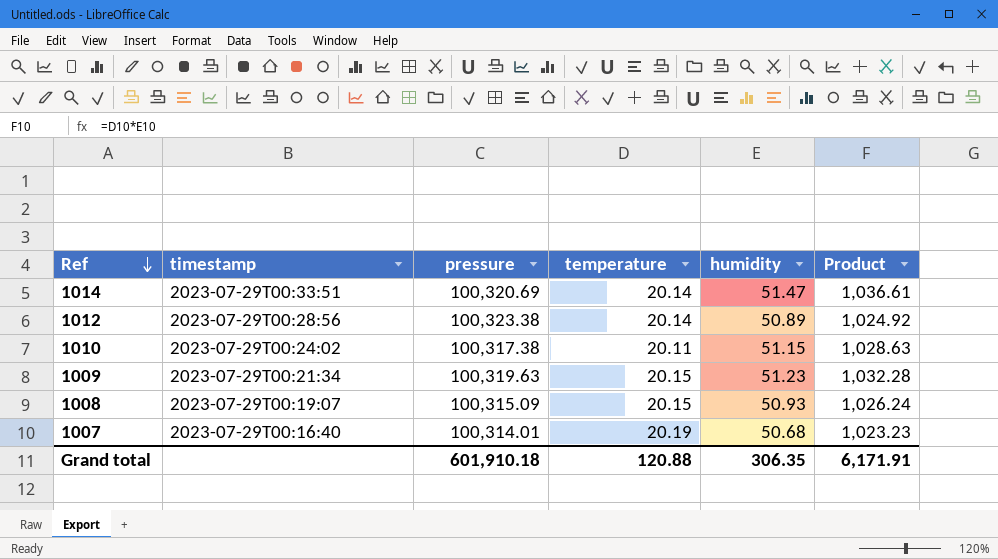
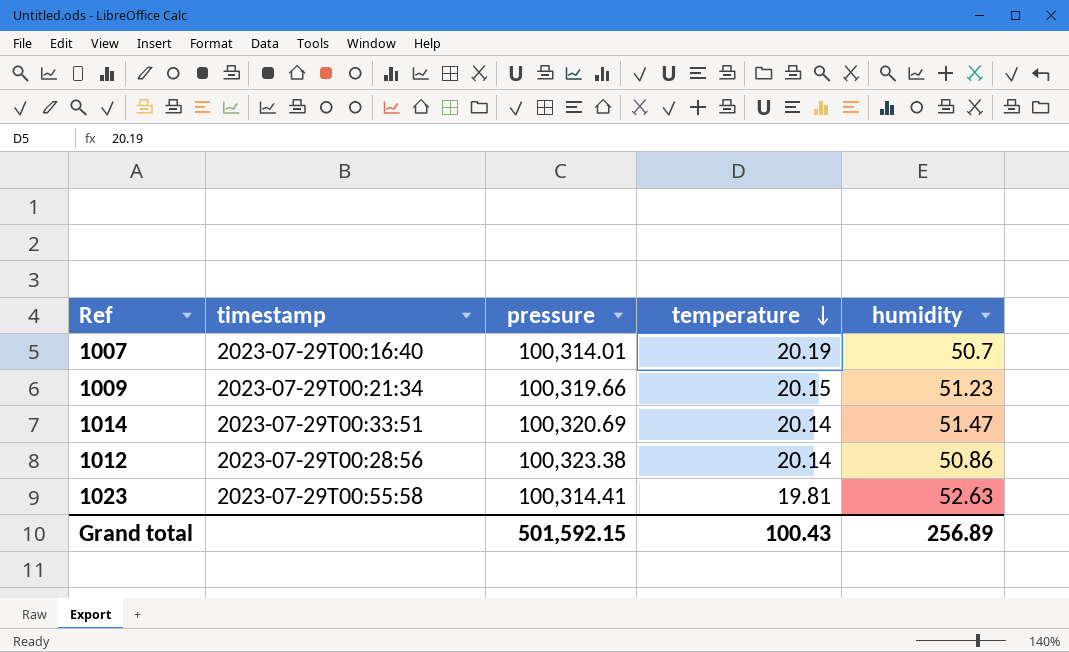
row order: Ref descending -> temperature descending
column Product | formula: [temperature] * [humidity] -> none
row 1010: 2023-07-29T00:24:02 | 100,317.38 | 20.11 | 51.15 | 1,028.63 -> none
row 1008: 2023-07-29T00:19:07 | 100,315.09 | 20.15 | 50.93 | 1,026.24 -> none
1007 | humidity: 50.68 -> 50.7
1009 | pressure: 100,319.63 -> 100,319.66
1012 | humidity: 50.89 -> 50.86
row 1023: none -> 2023-07-29T00:55:58 | 100,314.41 | 19.81 | 52.63
Grand total | pressure: 601,910.18 -> 501,592.15
Grand total | temperature: 120.88 -> 100.43
Grand total | humidity: 306.35 -> 256.89

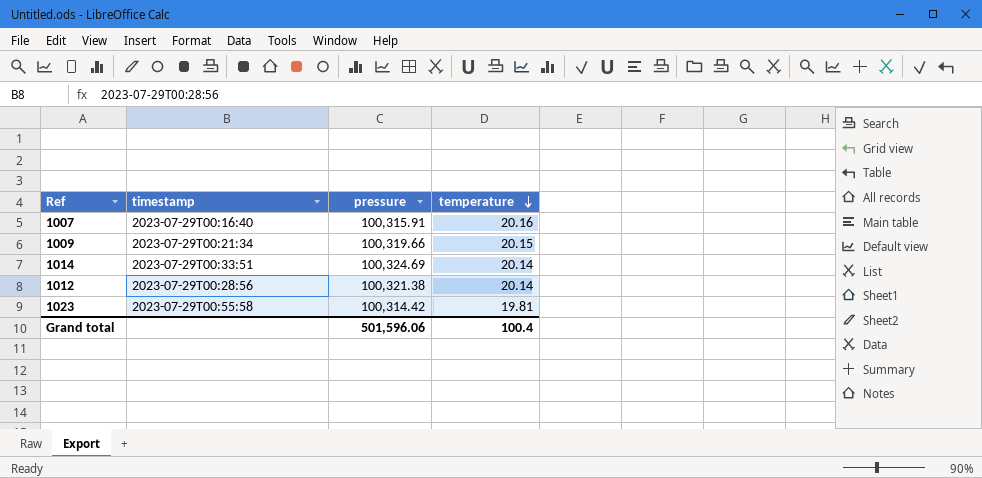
column humidity | position: 5 -> none
1007 | pressure: 100,314.01 -> 100,315.91
1007 | temperature: 20.19 -> 20.16
1014 | pressure: 100,320.69 -> 100,324.69
1012 | pressure: 100,323.38 -> 100,321.38
1023 | pressure: 100,314.41 -> 100,314.42
Grand total | pressure: 501,592.15 -> 501,596.06
Grand total | temperature: 100.43 -> 100.4

